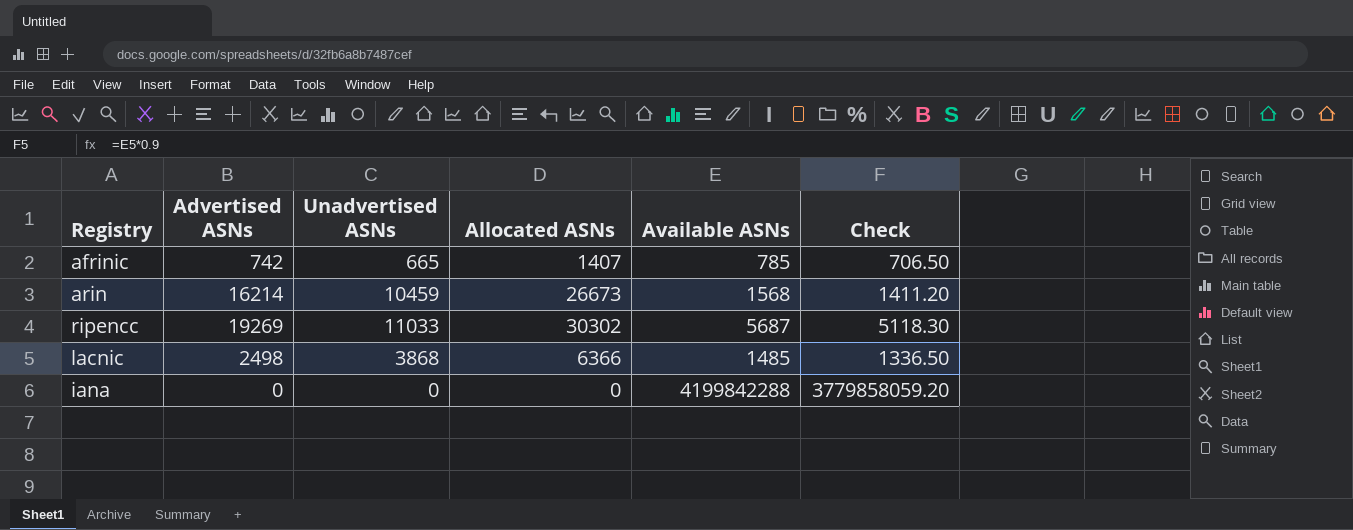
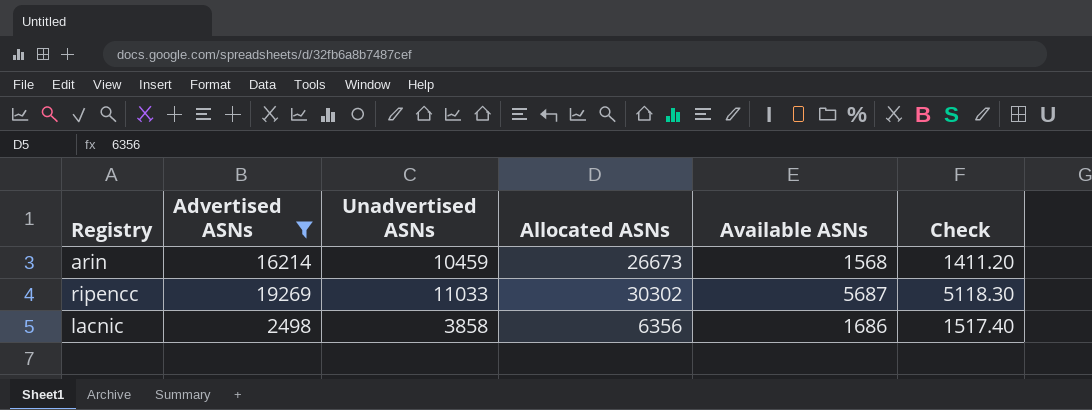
filter: none -> Advertised ASNs >= 2498
lacnic | Unadvertised ASNs: 3868 -> 3858
lacnic | Allocated ASNs: 6366 -> 6356
lacnic | Available ASNs: 1485 -> 1686
lacnic | Check: 1336.50 -> 1517.40

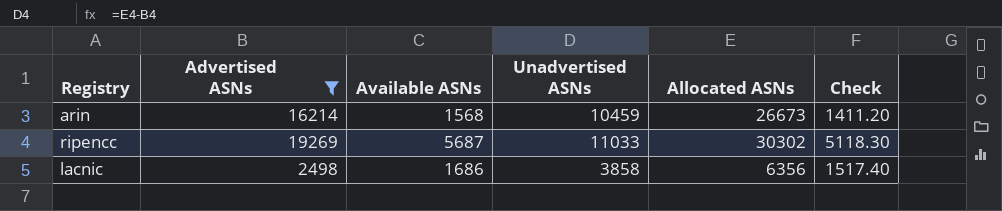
column Available ASNs | position: 5 -> 3

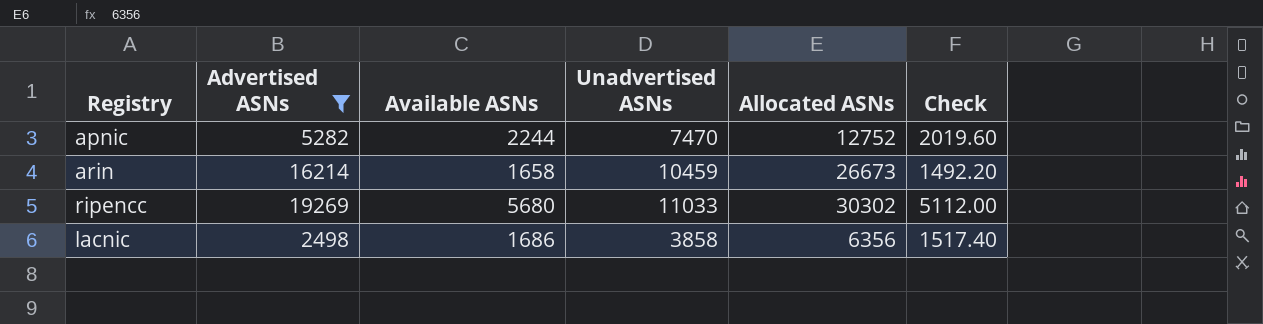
row apnic: none -> 5282 | 2244 | 7470 | 12752 | 2019.60
arin | Available ASNs: 1568 -> 1658
arin | Check: 1411.20 -> 1492.20
ripencc | Available ASNs: 5687 -> 5680
ripencc | Check: 5118.30 -> 5112.00

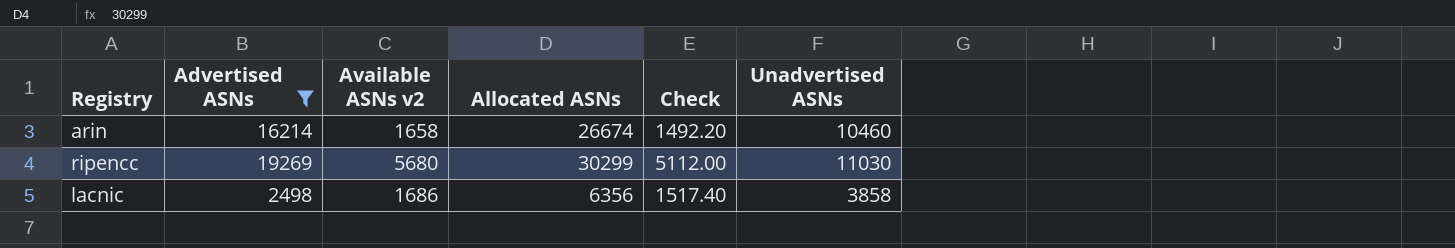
column name: Available ASNs -> Available ASNs v2
column Unadvertised ASNs | position: 4 -> 6
row apnic: 5282 | 2244 | 7470 | 12752 | 2019.60 -> none
arin | Allocated ASNs: 26673 -> 26674
arin | Unadvertised ASNs: 10459 -> 10460
ripencc | Allocated ASNs: 30302 -> 30299
ripencc | Unadvertised ASNs: 11033 -> 11030

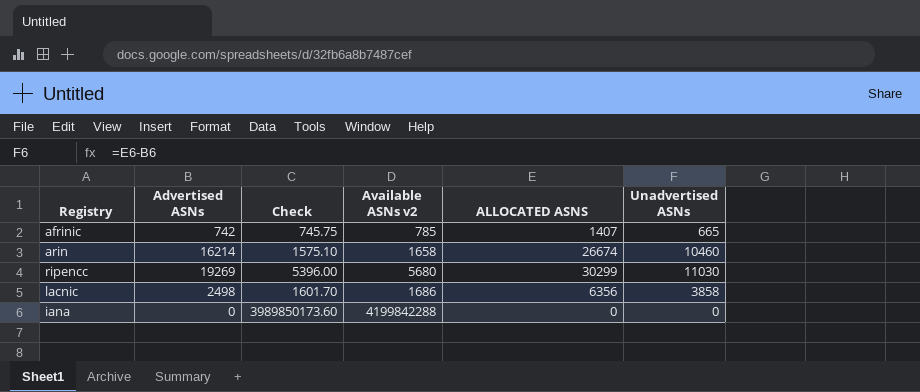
filter: Advertised ASNs >= 2498 -> none
column Check | formula: [Available ASNs v2] * 0.9 -> [Available ASNs v2] * 0.95
column Check | position: 5 -> 3
column name: Allocated ASNs -> ALLOCATED ASNS

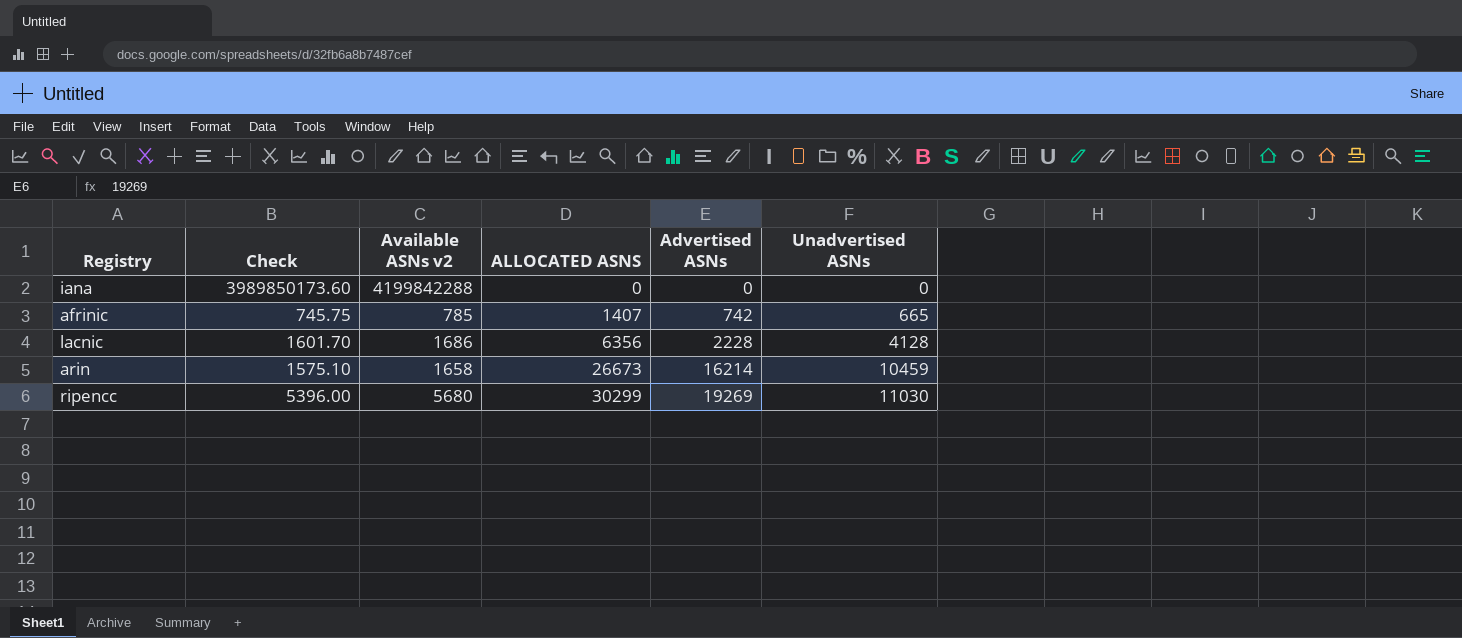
row order: none -> ALLOCATED ASNS ascending
column Advertised ASNs | position: 2 -> 5
lacnic | Advertised ASNs: 2498 -> 2228
lacnic | Unadvertised ASNs: 3858 -> 4128
arin | ALLOCATED ASNS: 26674 -> 26673
arin | Unadvertised ASNs: 10460 -> 10459

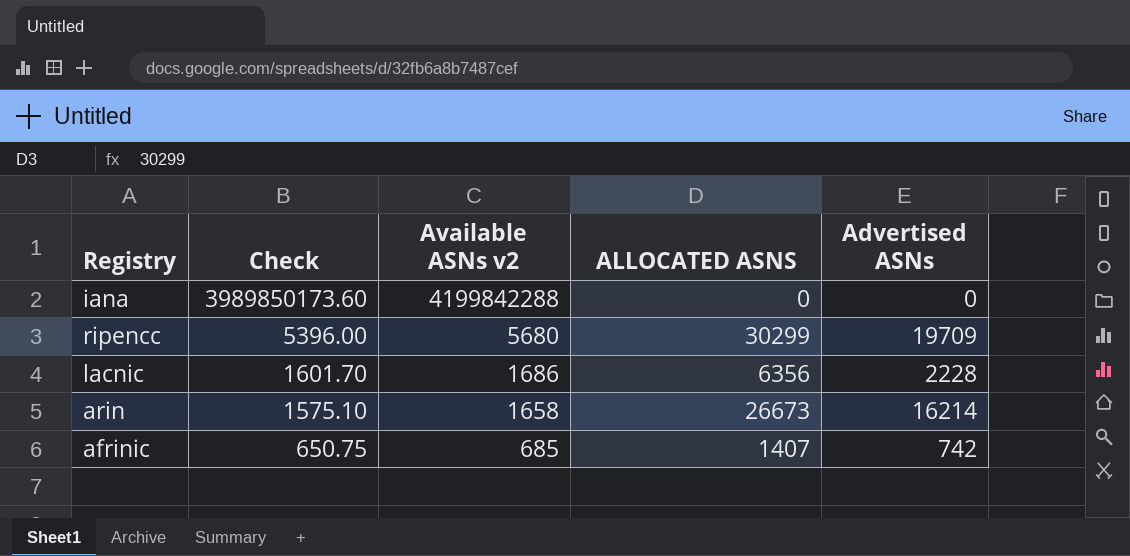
row order: ALLOCATED ASNS ascending -> Check descending
column Unadvertised ASNs | formula: [ALLOCATED ASNS] - [Advertised ASNs] -> none
ripencc | Advertised ASNs: 19269 -> 19709
afrinic | Check: 745.75 -> 650.75
afrinic | Available ASNs v2: 785 -> 685

